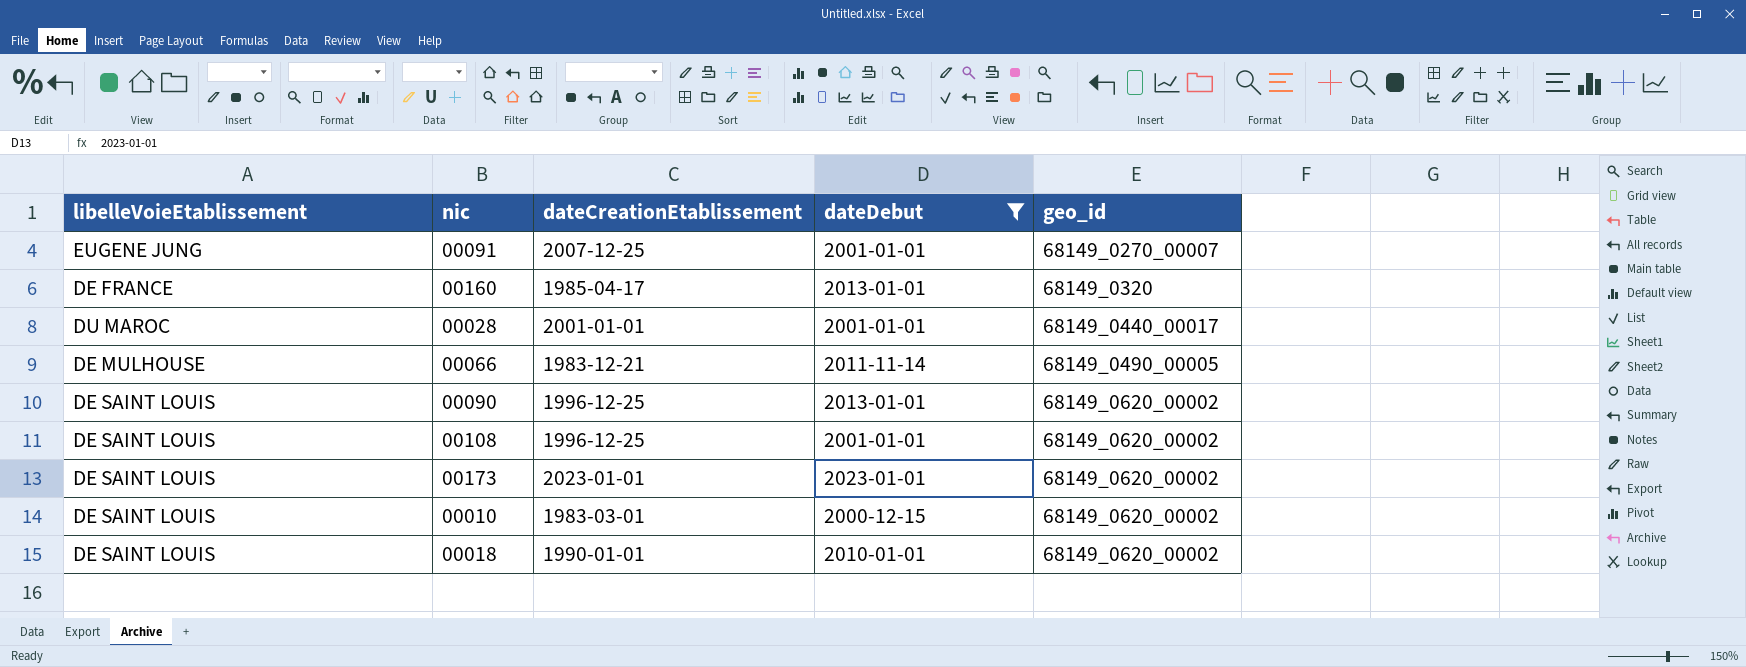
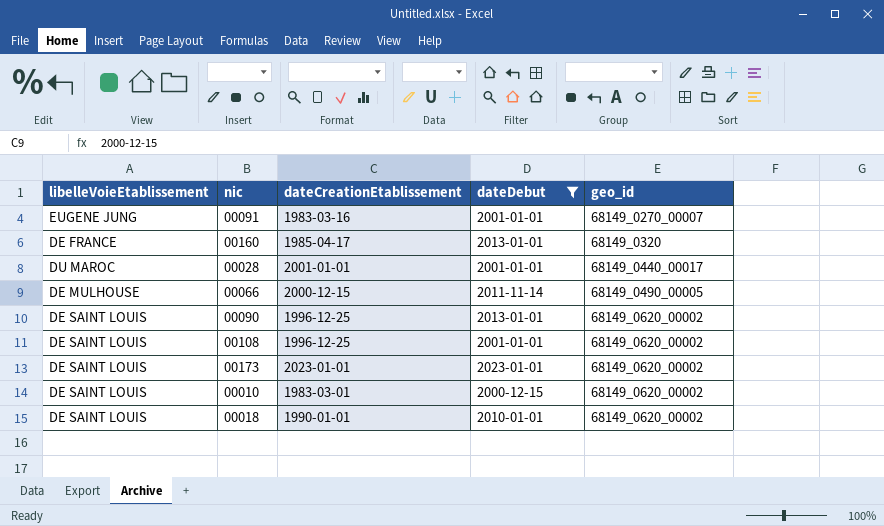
00091 | dateCreationEtablissement: 2007-12-25 -> 1983-03-16
00066 | dateCreationEtablissement: 1983-12-21 -> 2000-12-15

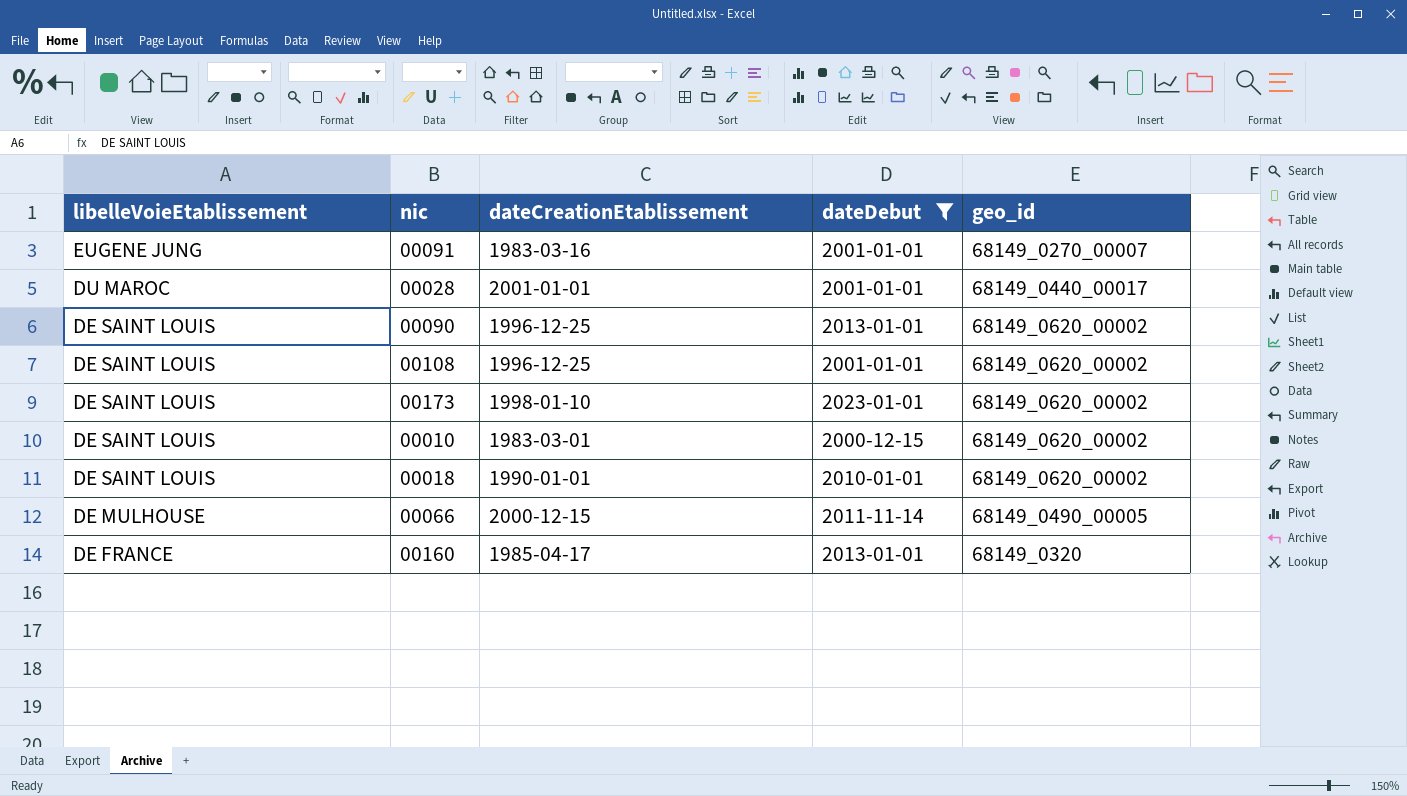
row order: geo_id ascending -> libelleVoieEtablissement descending
00173 | dateCreationEtablissement: 2023-01-01 -> 1998-01-10

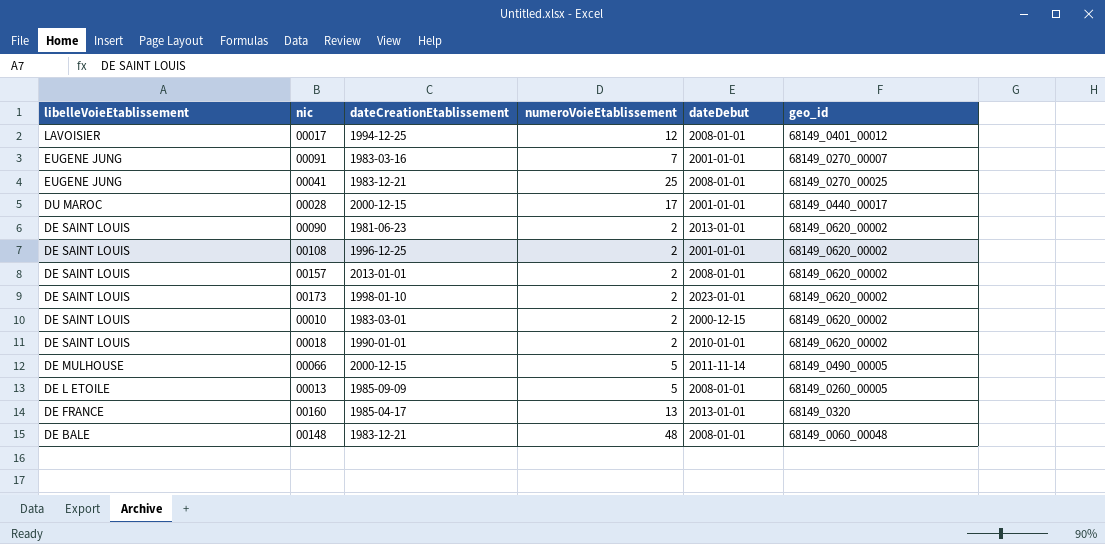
filter: dateDebut != 2008-01-01 -> none
column numeroVoieEtablissement | position: none -> 4
00028 | dateCreationEtablissement: 2001-01-01 -> 2000-12-15
00090 | dateCreationEtablissement: 1996-12-25 -> 1981-06-23

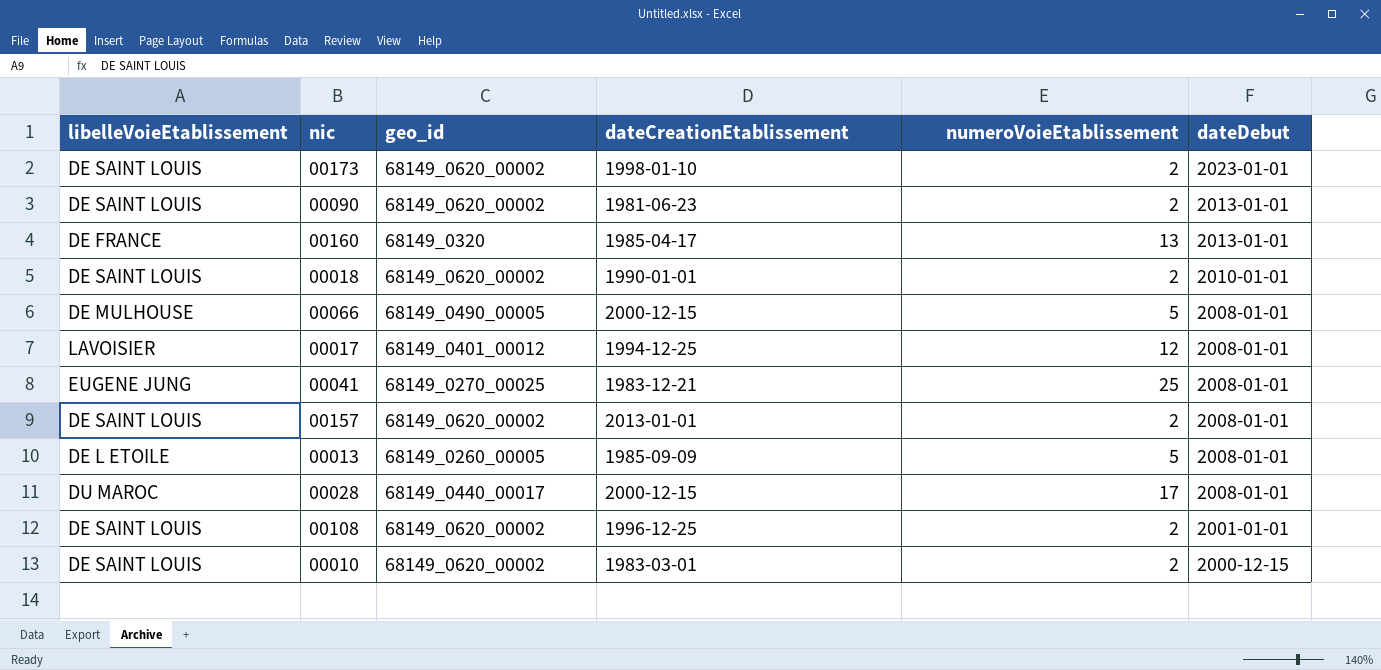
row order: libelleVoieEtablissement descending -> dateDebut descending
column geo_id | position: 6 -> 3
row 00091: EUGENE JUNG | 1983-03-16 | 7 | 2001-01-01 | 68149_0270_00007 -> none
row 00148: DE BALE | 1983-12-21 | 48 | 2008-01-01 | 68149_0060_00048 -> none
00066 | dateDebut: 2011-11-14 -> 2008-01-01
00028 | dateDebut: 2001-01-01 -> 2008-01-01

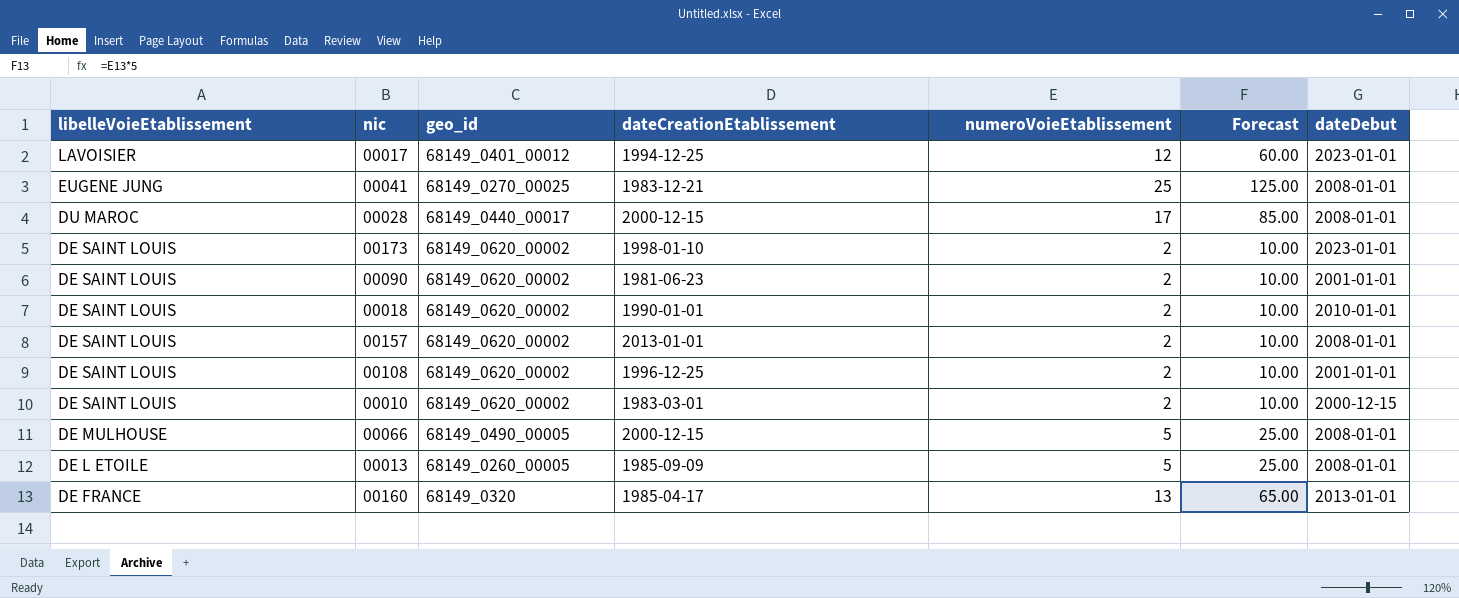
row order: dateDebut descending -> libelleVoieEtablissement descending
column Forecast | formula: none -> [numeroVoieEtablissement] * 5
00017 | dateDebut: 2008-01-01 -> 2023-01-01
00090 | dateDebut: 2013-01-01 -> 2001-01-01

